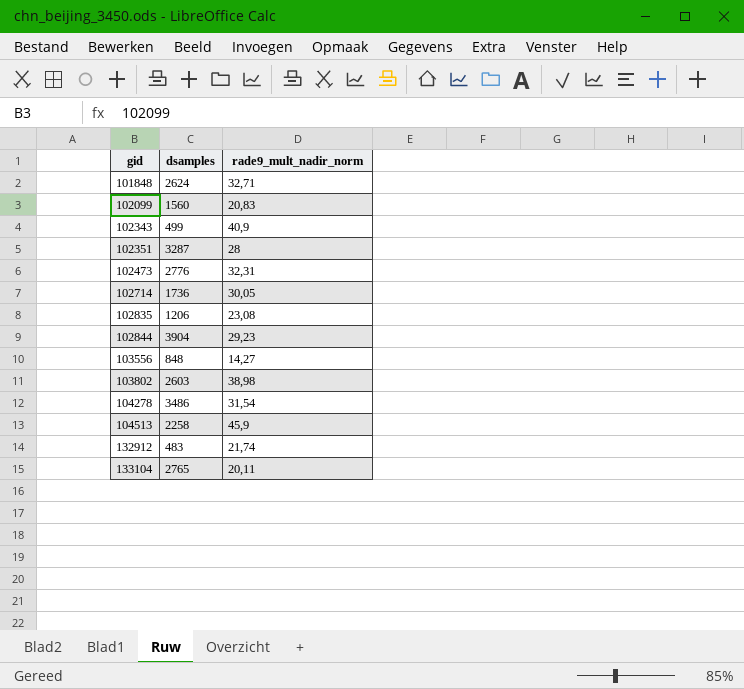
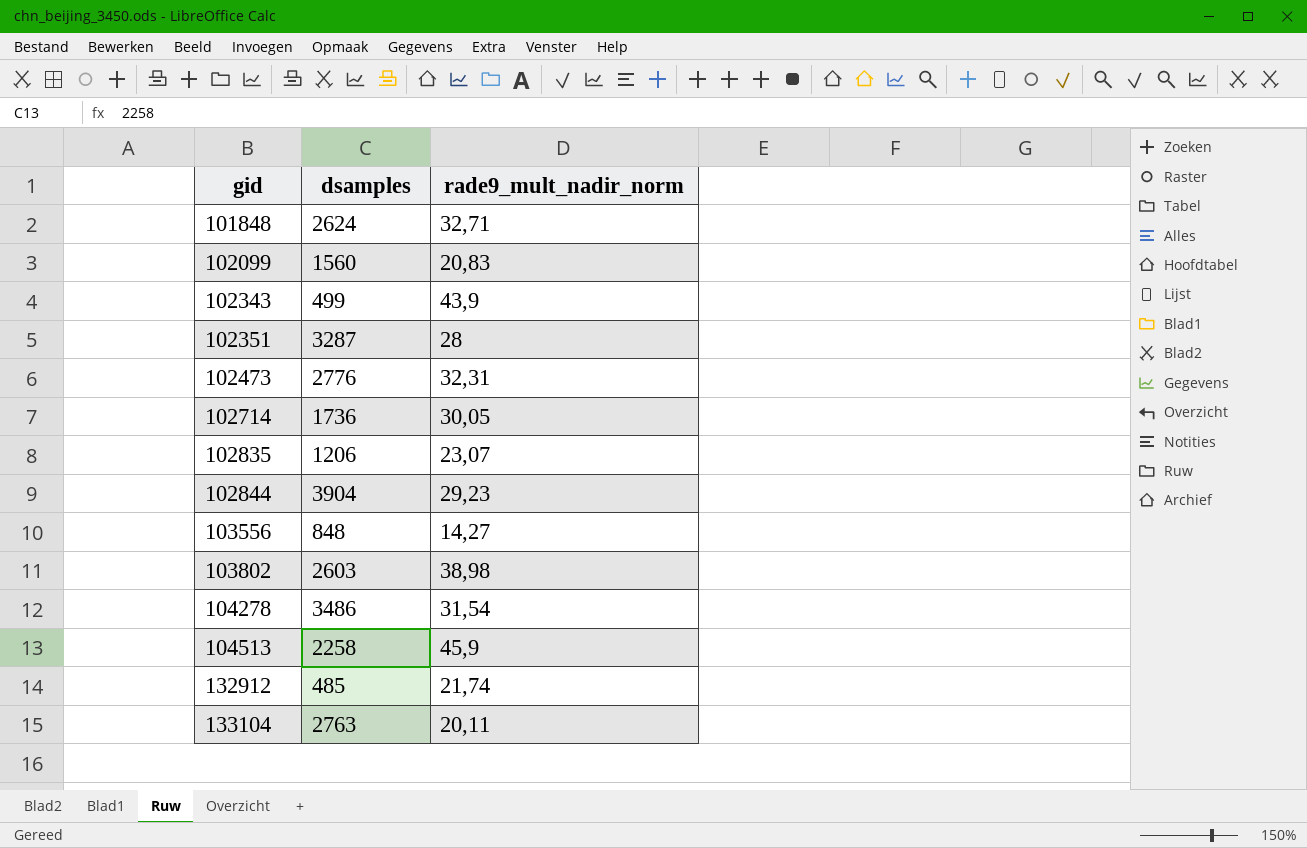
102343 | rade9_mult_nadir_norm: 40,9 -> 43,9
102835 | rade9_mult_nadir_norm: 23,08 -> 23,07
132912 | dsamples: 483 -> 485
133104 | dsamples: 2765 -> 2763

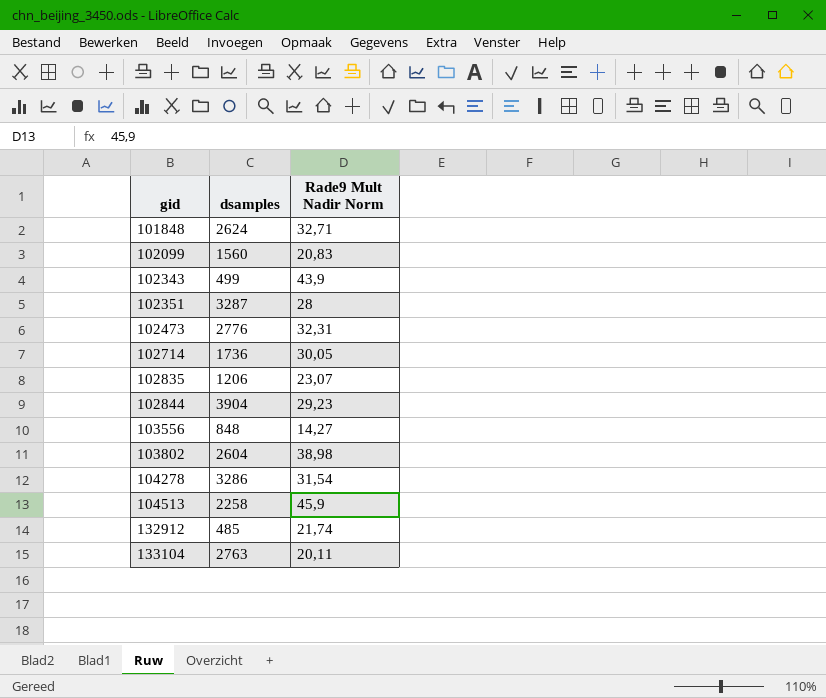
column name: rade9_mult_nadir_norm -> Rade9 Mult Nadir Norm
103802 | dsamples: 2603 -> 2604
104278 | dsamples: 3486 -> 3286

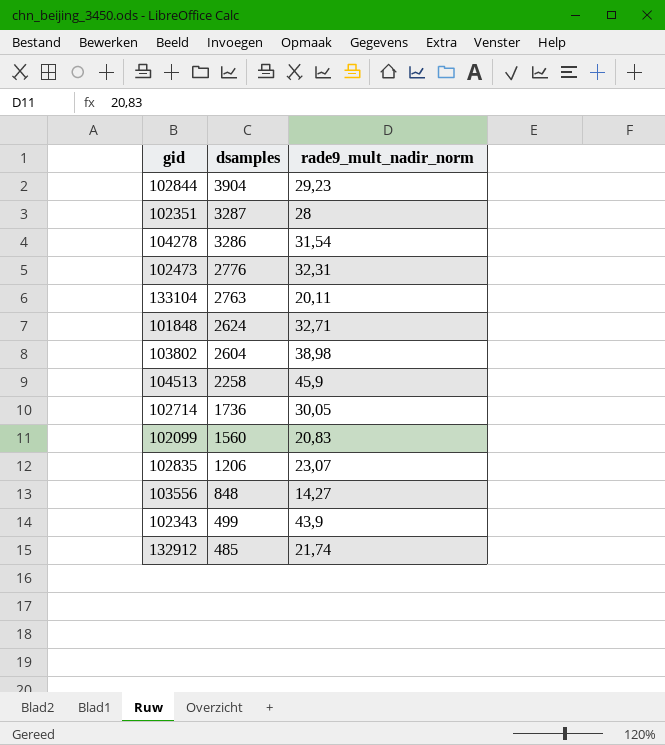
row order: gid ascending -> dsamples descending
column name: Rade9 Mult Nadir Norm -> rade9_mult_nadir_norm

